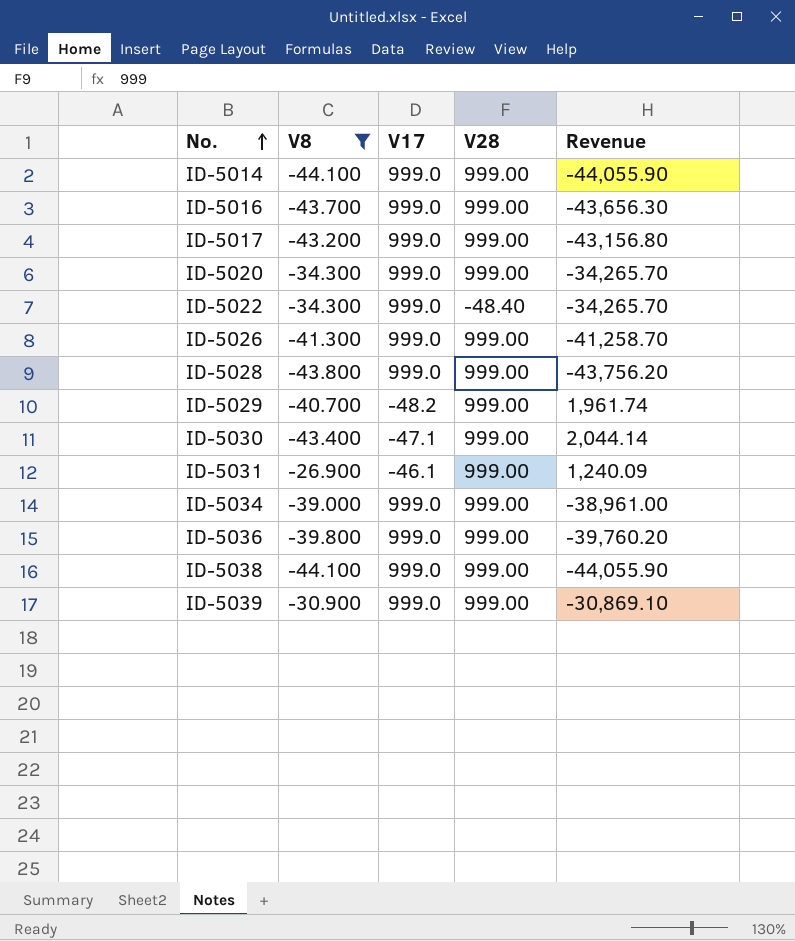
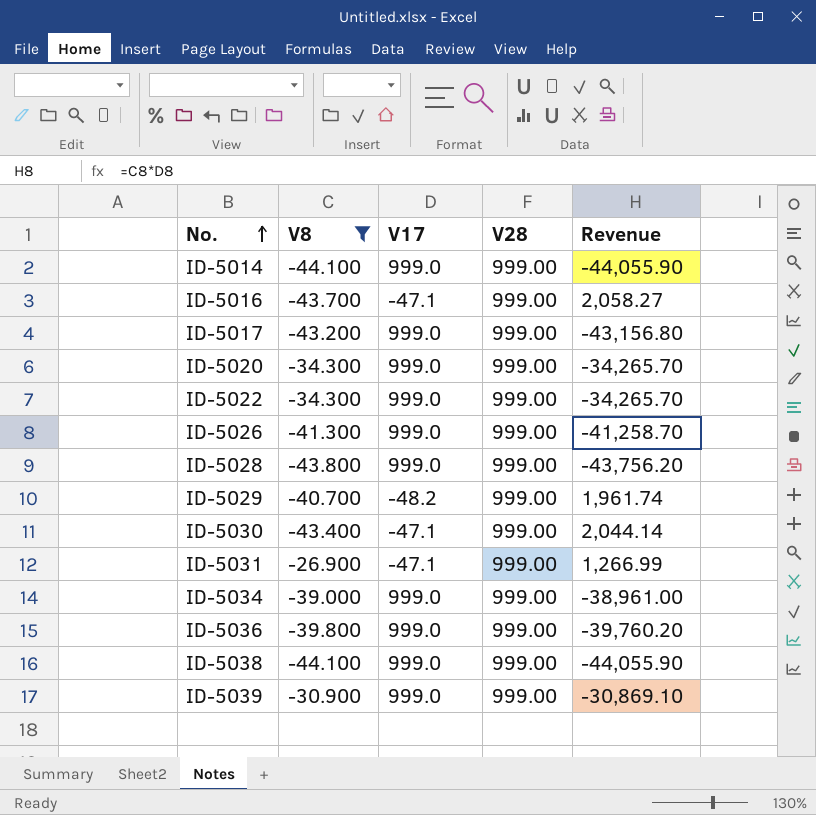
ID-5016 | V17: 999.0 -> -47.1
ID-5016 | Revenue: -43,656.30 -> 2,058.27
ID-5022 | V28: -48.40 -> 999.00
ID-5031 | V17: -46.1 -> -47.1
ID-5031 | Revenue: 1,240.09 -> 1,266.99

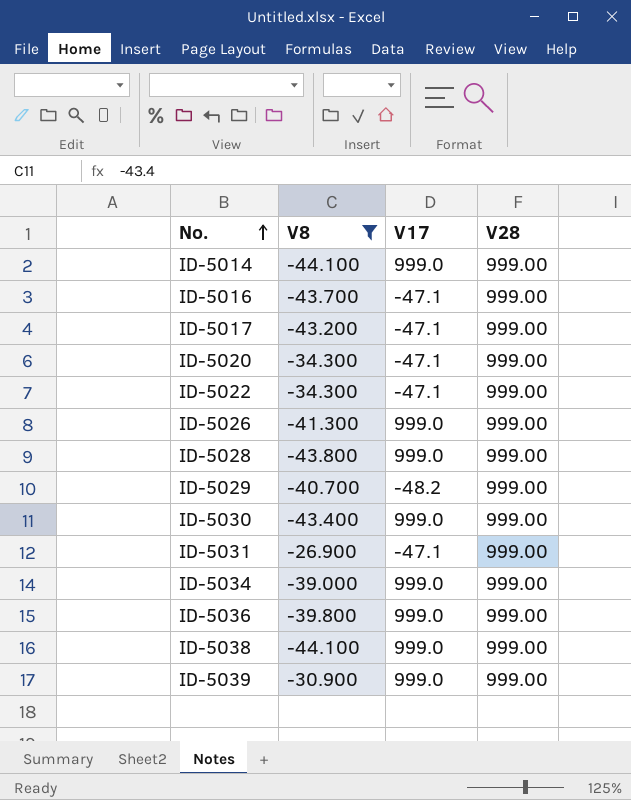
column Revenue | formula: [V8] * [V17] -> none
ID-5017 | V17: 999.0 -> -47.1
ID-5020 | V17: 999.0 -> -47.1
ID-5022 | V17: 999.0 -> -47.1
ID-5030 | V17: -47.1 -> 999.0

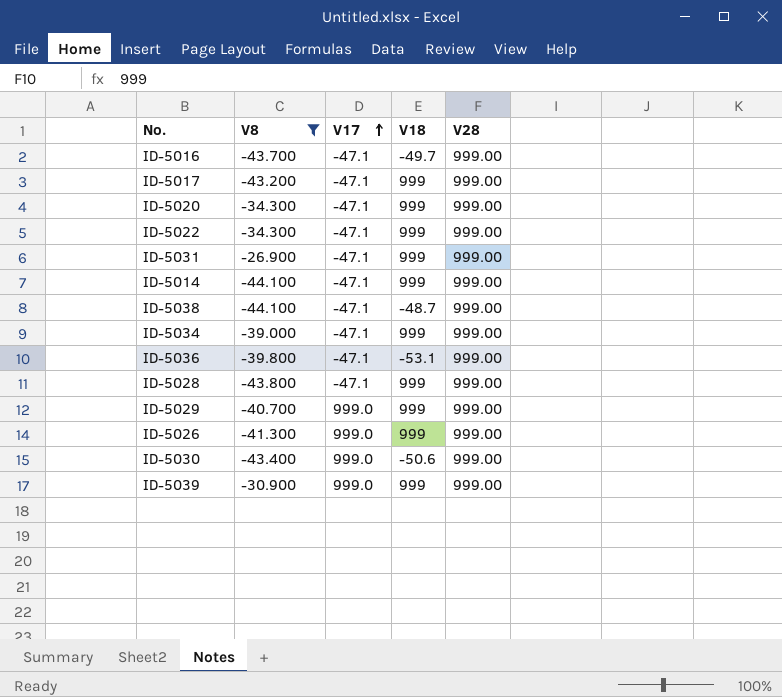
row order: No. ascending -> V17 ascending
column V18 | position: none -> 4
ID-5014 | V17: 999.0 -> -47.1
ID-5038 | V17: 999.0 -> -47.1
ID-5034 | V17: 999.0 -> -47.1
ID-5036 | V17: 999.0 -> -47.1
ID-5028 | V17: 999.0 -> -47.1
ID-5029 | V17: -48.2 -> 999.0

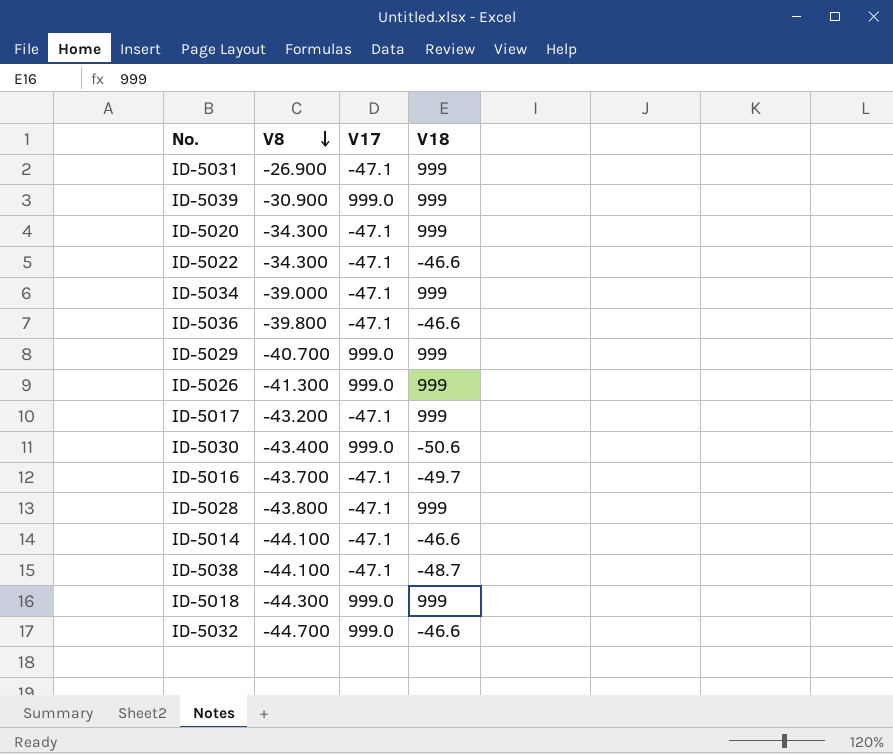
filter: V8 >= -44.100 -> none
row order: V17 ascending -> V8 descending
column V28 | position: 5 -> none
ID-5022 | V18: 999 -> -46.6
ID-5036 | V18: -53.1 -> -46.6
ID-5014 | V18: 999 -> -46.6

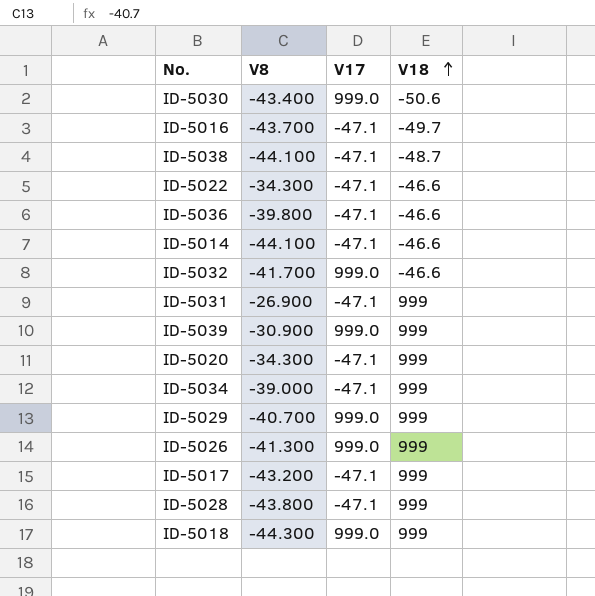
row order: V8 descending -> V18 ascending
ID-5032 | V8: -44.700 -> -41.700

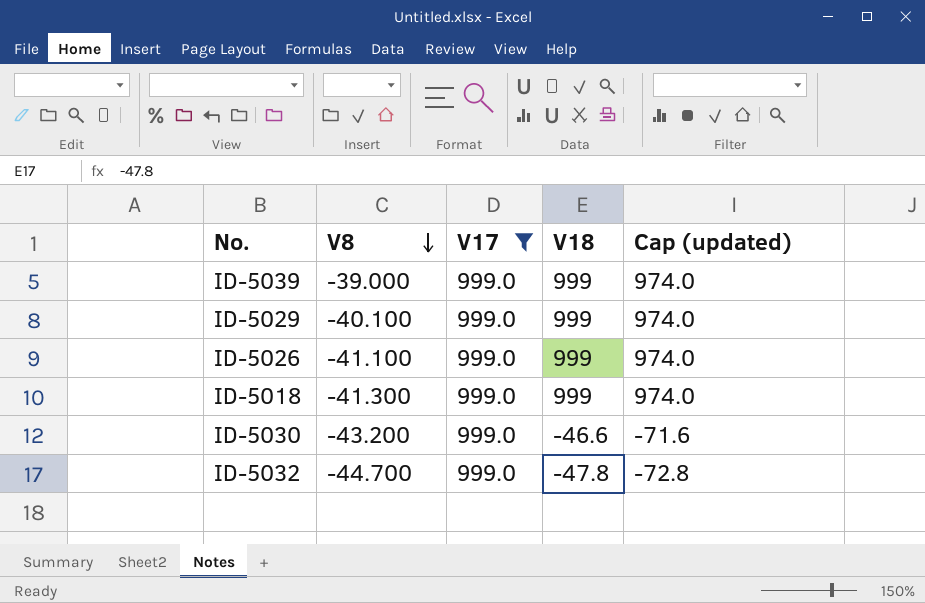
filter: none -> V17 = 999.0
row order: V18 ascending -> V8 descending
column Cap (updated) | formula: none -> [V18] - 25
ID-5039 | V8: -30.900 -> -39.000
ID-5029 | V8: -40.700 -> -40.100
ID-5026 | V8: -41.300 -> -41.100
ID-5018 | V8: -44.300 -> -41.300
ID-5030 | V8: -43.400 -> -43.200
ID-5030 | V18: -50.6 -> -46.6
ID-5032 | V8: -41.700 -> -44.700
ID-5032 | V18: -46.6 -> -47.8

